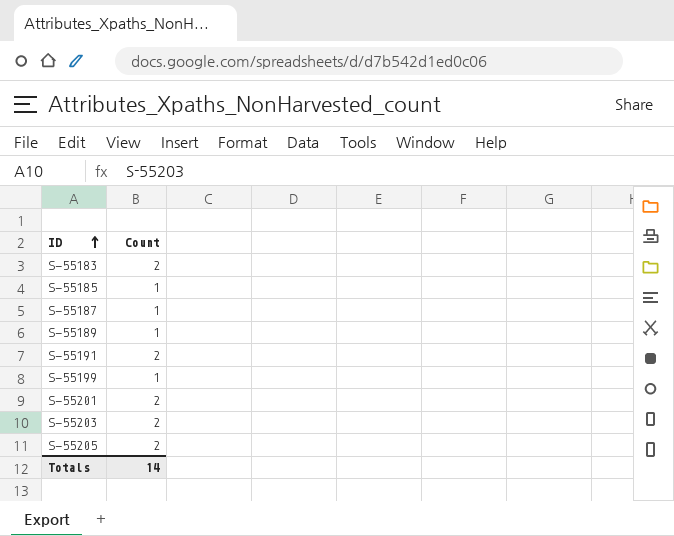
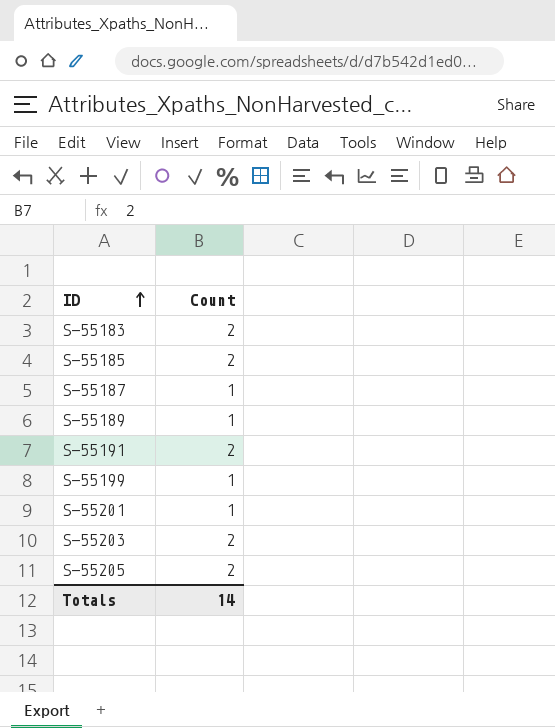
S-55185 | Count: 1 -> 2
S-55201 | Count: 2 -> 1

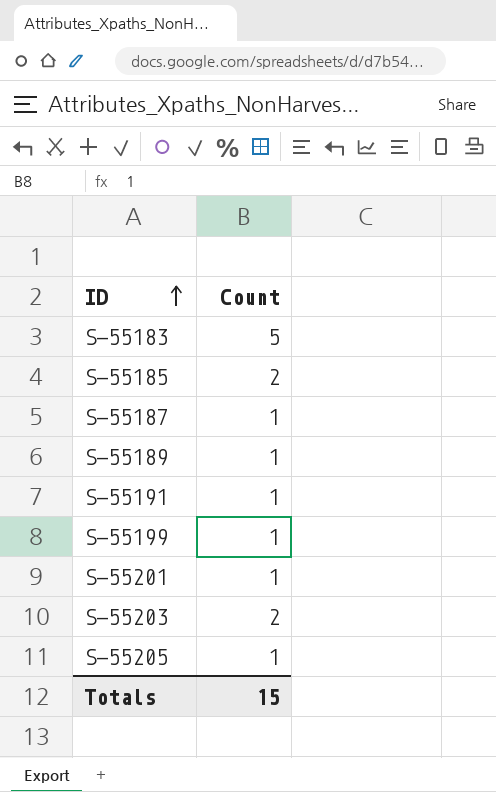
S-55183 | Count: 2 -> 5
S-55191 | Count: 2 -> 1
S-55205 | Count: 2 -> 1
Totals | Count: 14 -> 15

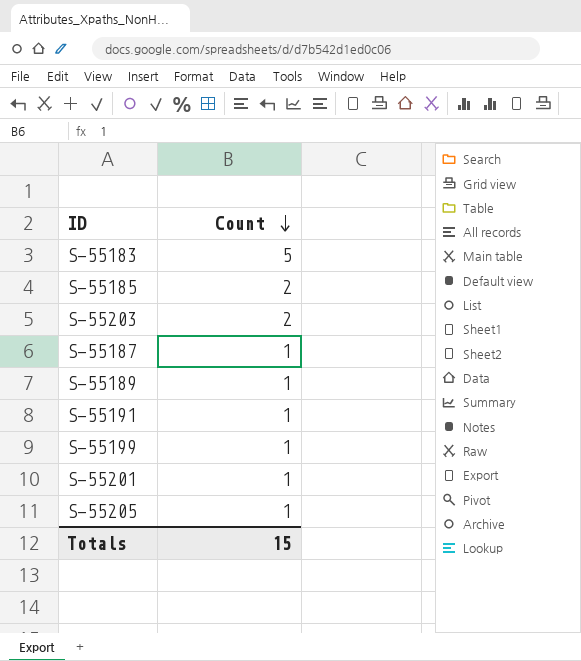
row order: ID ascending -> Count descending

